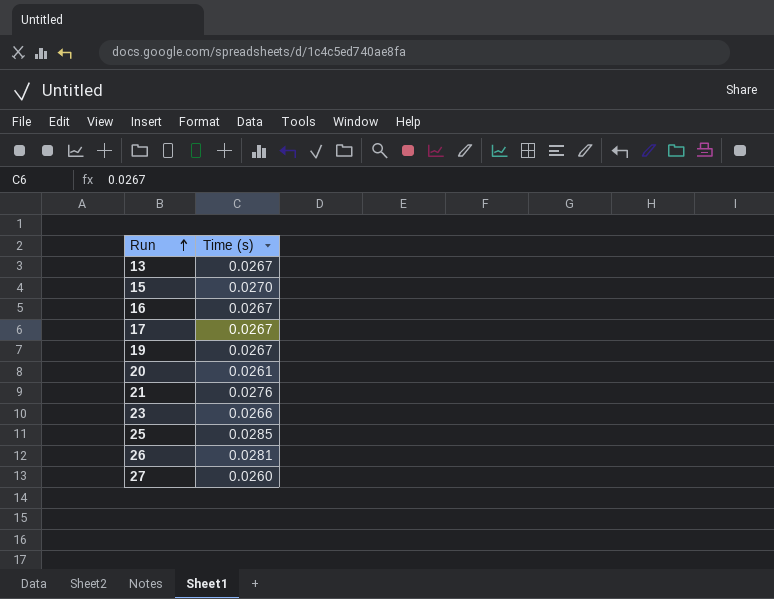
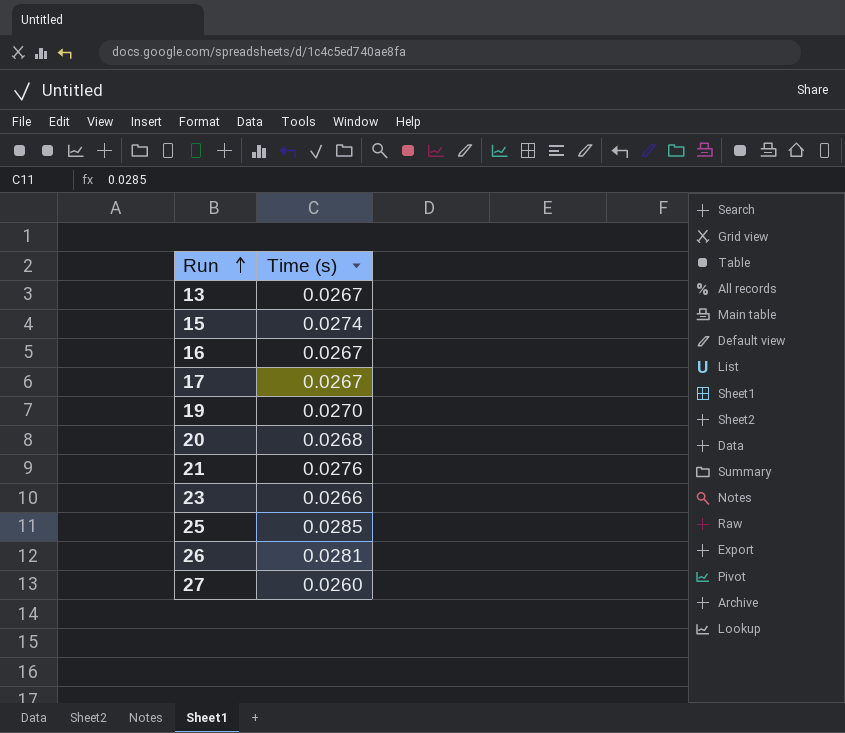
15 | Time (s): 0.0270 -> 0.0274
19 | Time (s): 0.0267 -> 0.0270
20 | Time (s): 0.0261 -> 0.0268

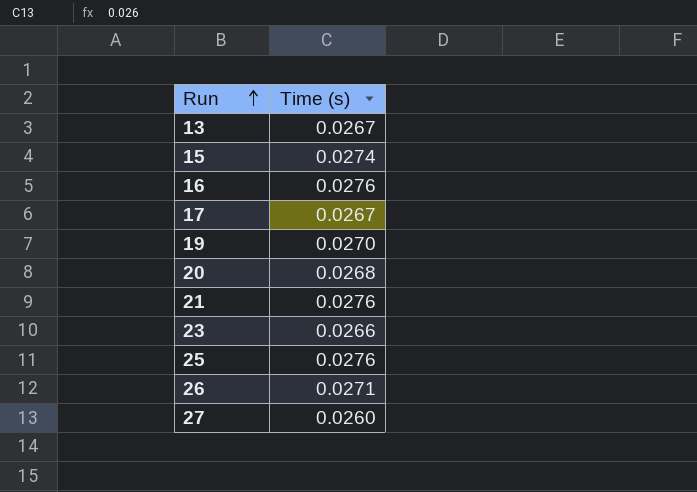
16 | Time (s): 0.0267 -> 0.0276
25 | Time (s): 0.0285 -> 0.0276
26 | Time (s): 0.0281 -> 0.0271

